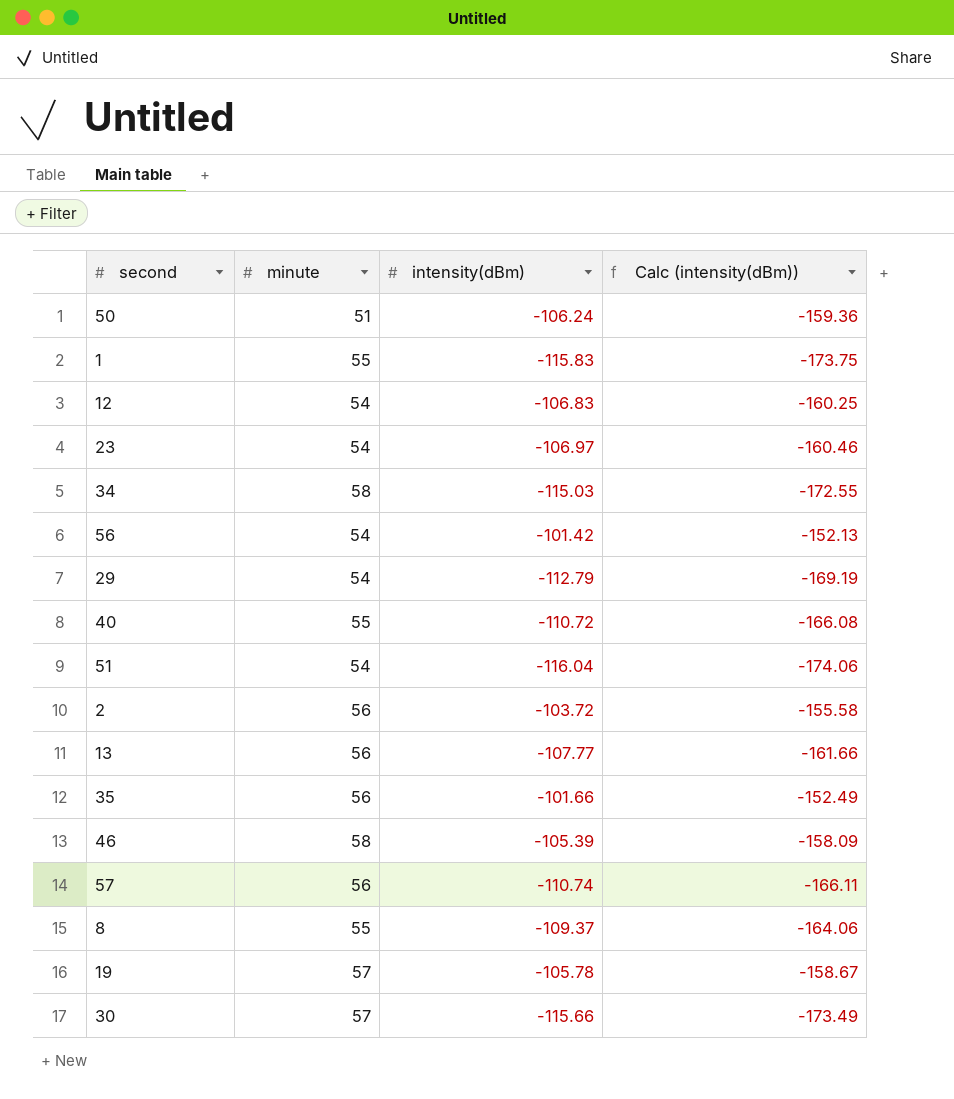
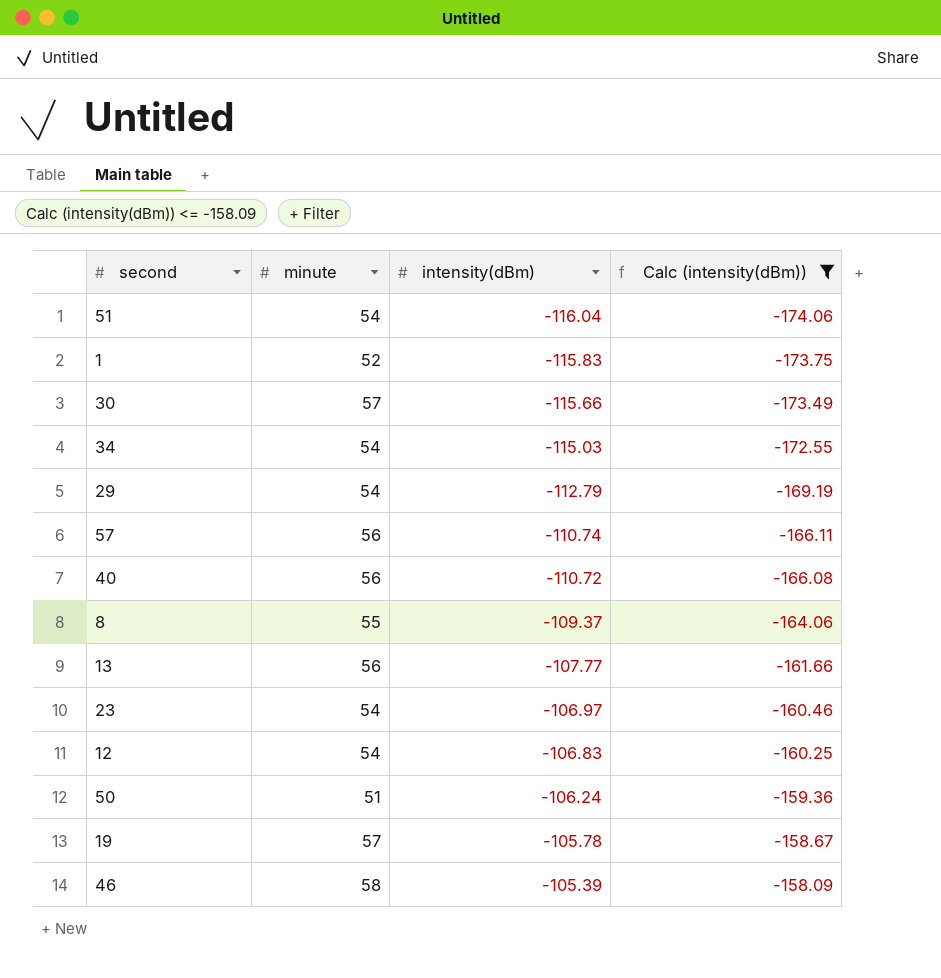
filter: none -> Calc (intensity(dBm)) <= -158.09
row order: none -> intensity(dBm) ascending
1 | minute: 55 -> 52
34 | minute: 58 -> 54
40 | minute: 55 -> 56

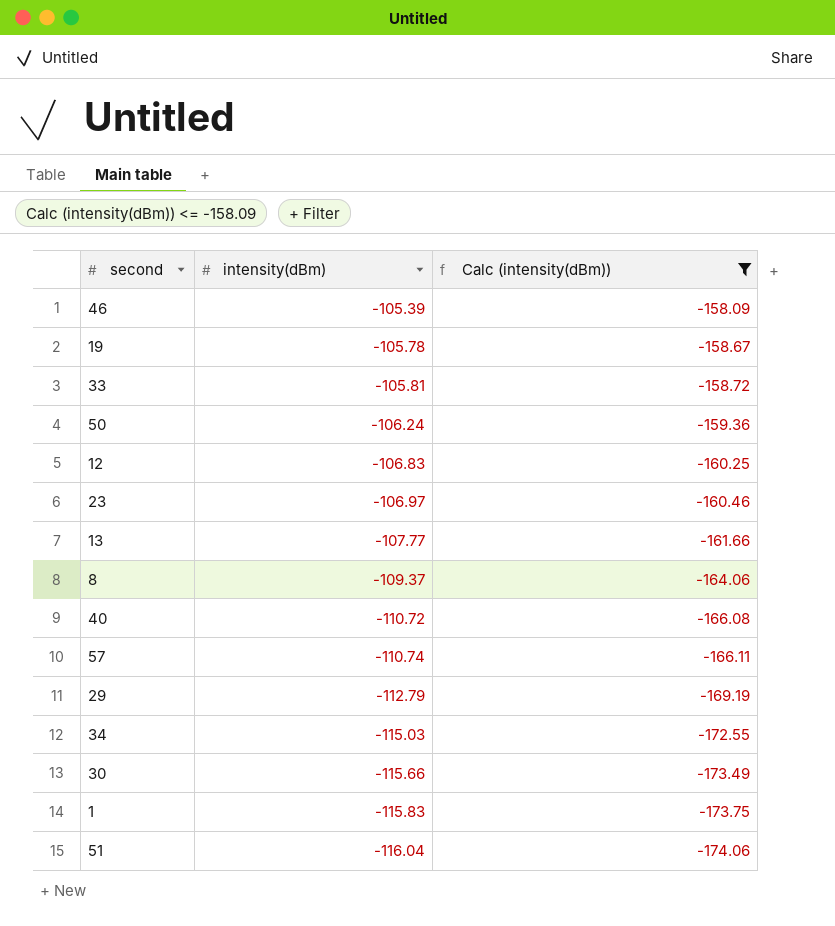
row order: intensity(dBm) ascending -> intensity(dBm) descending
column minute | position: 2 -> none
row 33: none -> -105.81 | -158.72

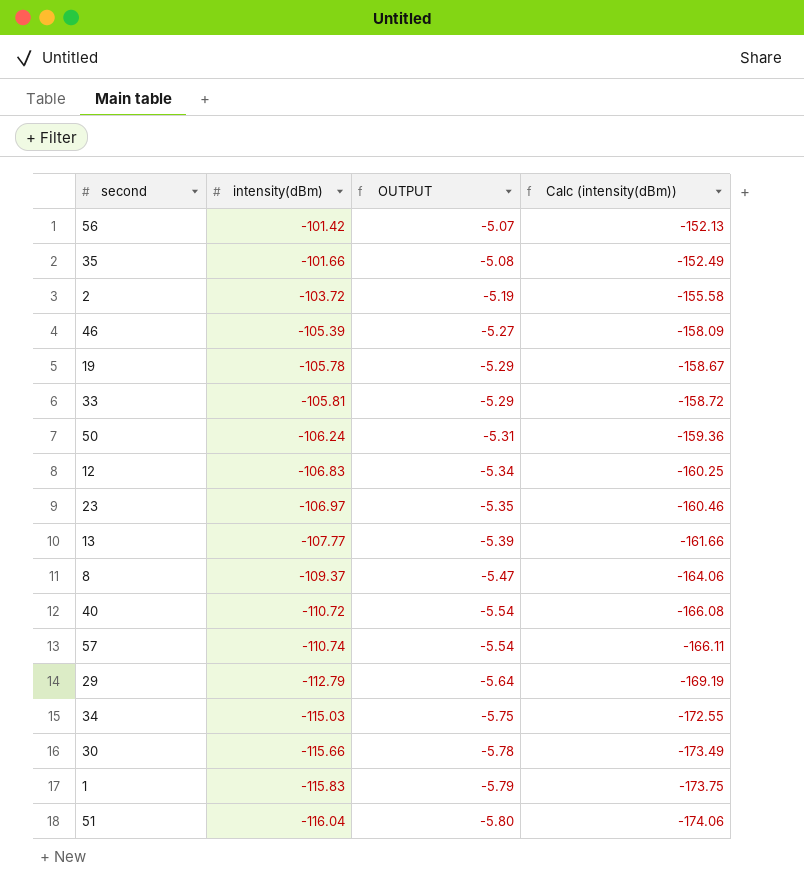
filter: Calc (intensity(dBm)) <= -158.09 -> none
column OUTPUT | formula: none -> [intensity(dBm)] * 0.05

